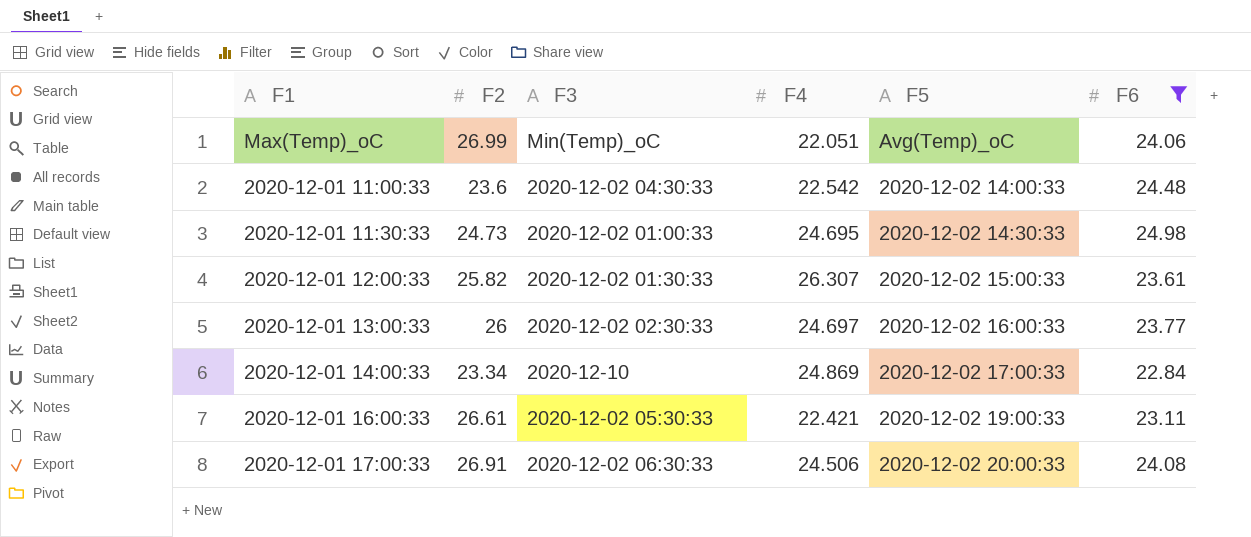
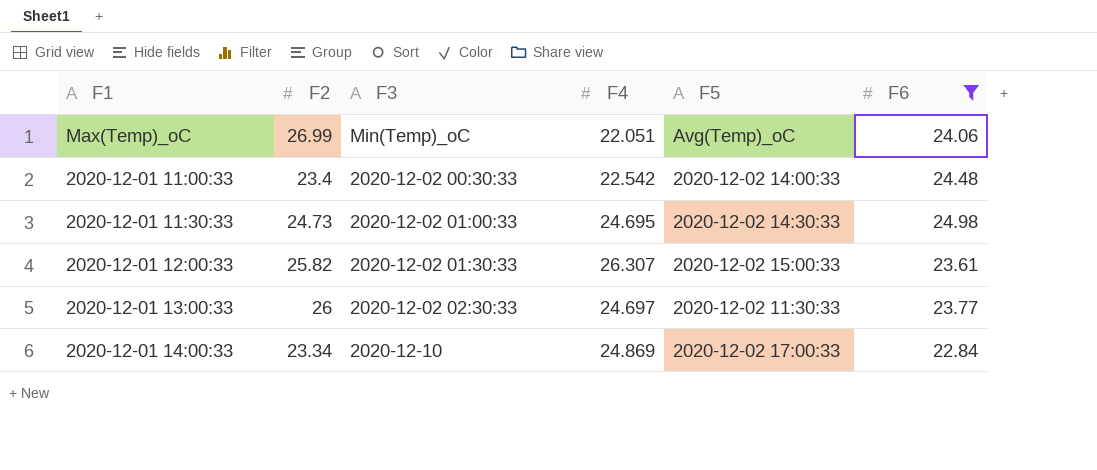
row 2020-12-01 16:00:33: 26.61 | 2020-12-02 05:30:33 | 22.421 | 2020-12-02 19:00:33 | 23.11 -> none
row 2020-12-01 17:00:33: 26.91 | 2020-12-02 06:30:33 | 24.506 | 2020-12-02 20:00:33 | 24.08 -> none
2020-12-01 11:00:33 | F2: 23.6 -> 23.4
2020-12-01 11:00:33 | F3: 2020-12-02 04:30:33 -> 2020-12-02 00:30:33
2020-12-01 13:00:33 | F5: 2020-12-02 16:00:33 -> 2020-12-02 11:30:33

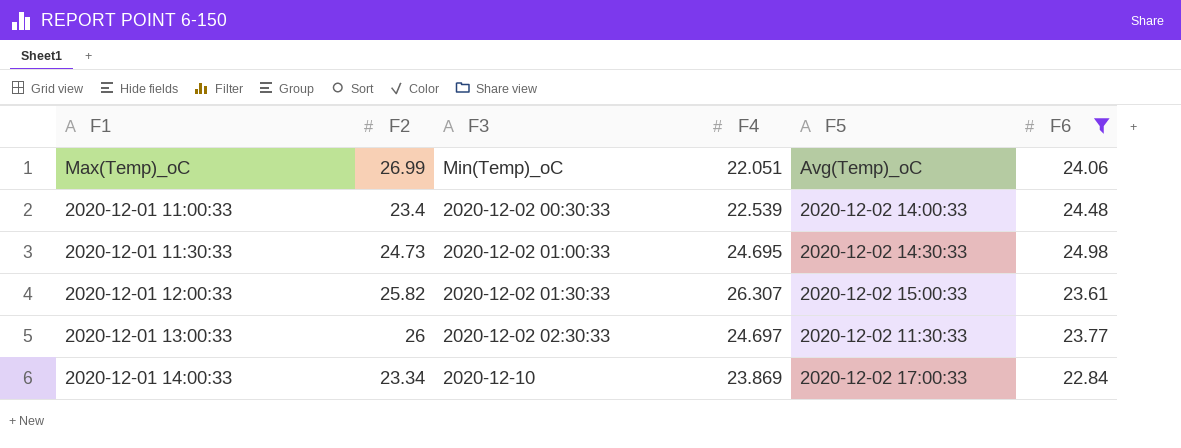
2020-12-01 11:00:33 | F4: 22.542 -> 22.539
2020-12-01 14:00:33 | F4: 24.869 -> 23.869

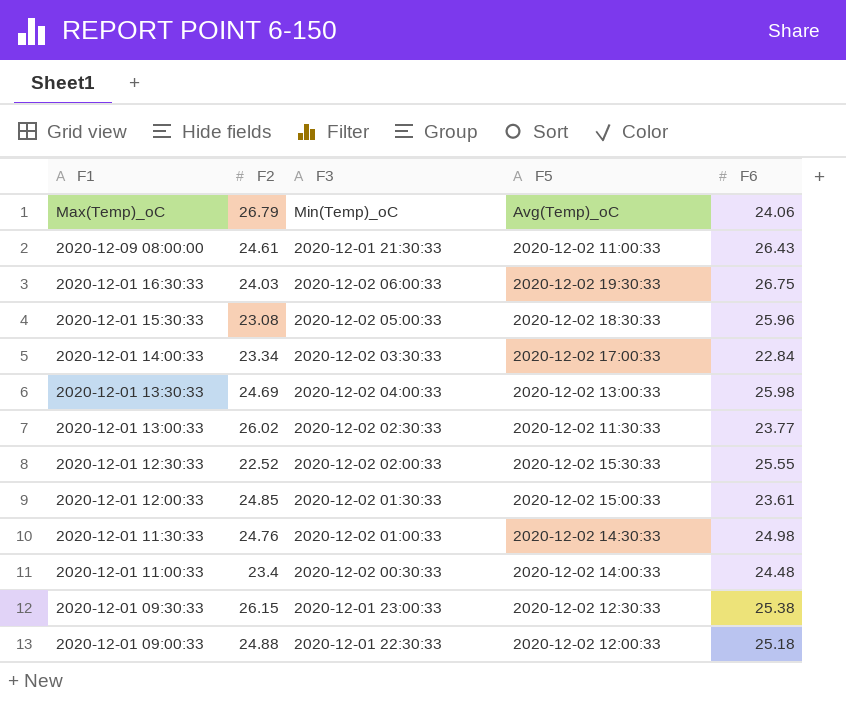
filter: F6 <= 24.98 -> none
row order: none -> F1 descending
column F4 | position: 4 -> none
Max(Temp)_oC | F2: 26.99 -> 26.79
2020-12-01 14:00:33 | F3: 2020-12-10 -> 2020-12-02 03:30:33
2020-12-01 13:00:33 | F2: 26 -> 26.02
2020-12-01 12:00:33 | F2: 25.82 -> 24.85
2020-12-01 11:30:33 | F2: 24.73 -> 24.76

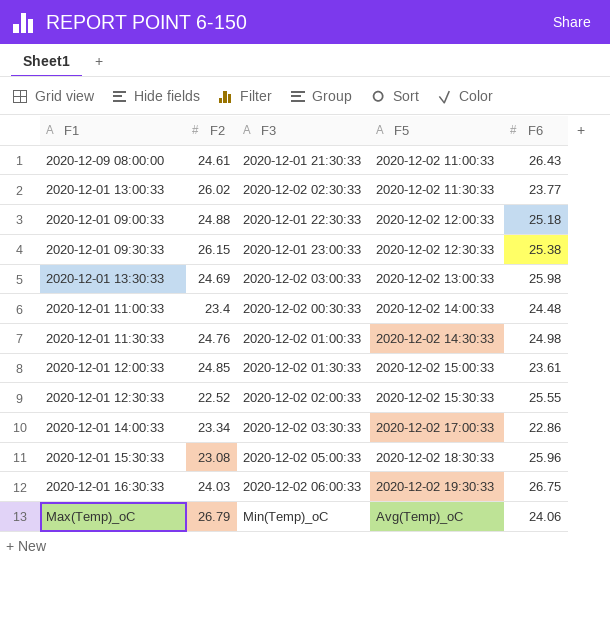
row order: F1 descending -> F5 ascending
2020-12-01 13:30:33 | F3: 2020-12-02 04:00:33 -> 2020-12-02 03:00:33
2020-12-01 14:00:33 | F6: 22.84 -> 22.86

